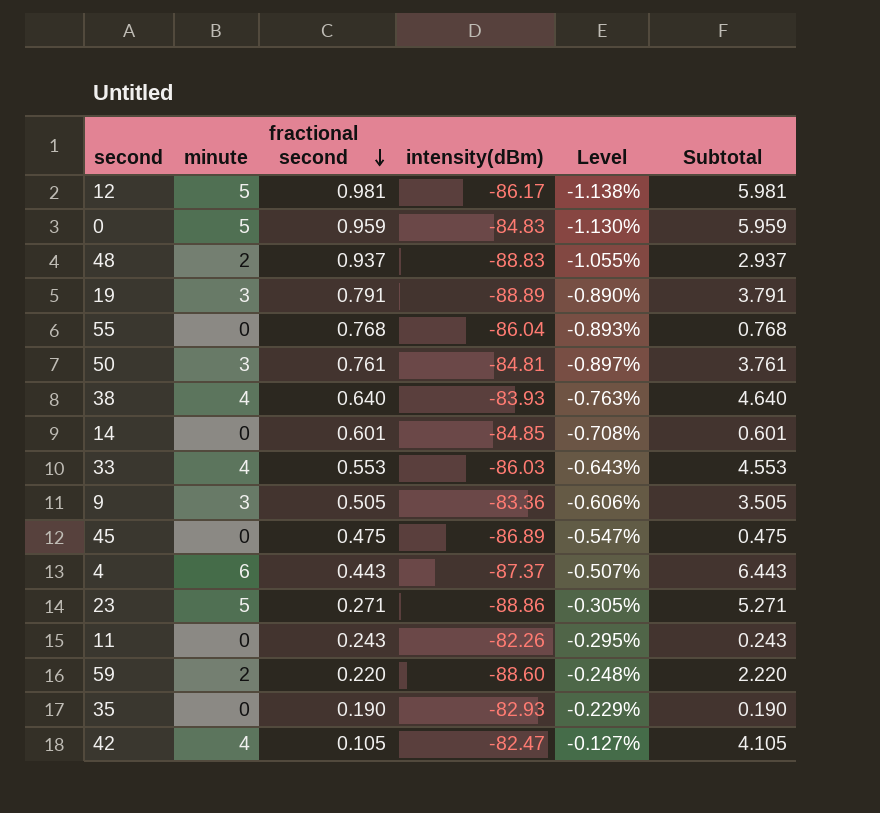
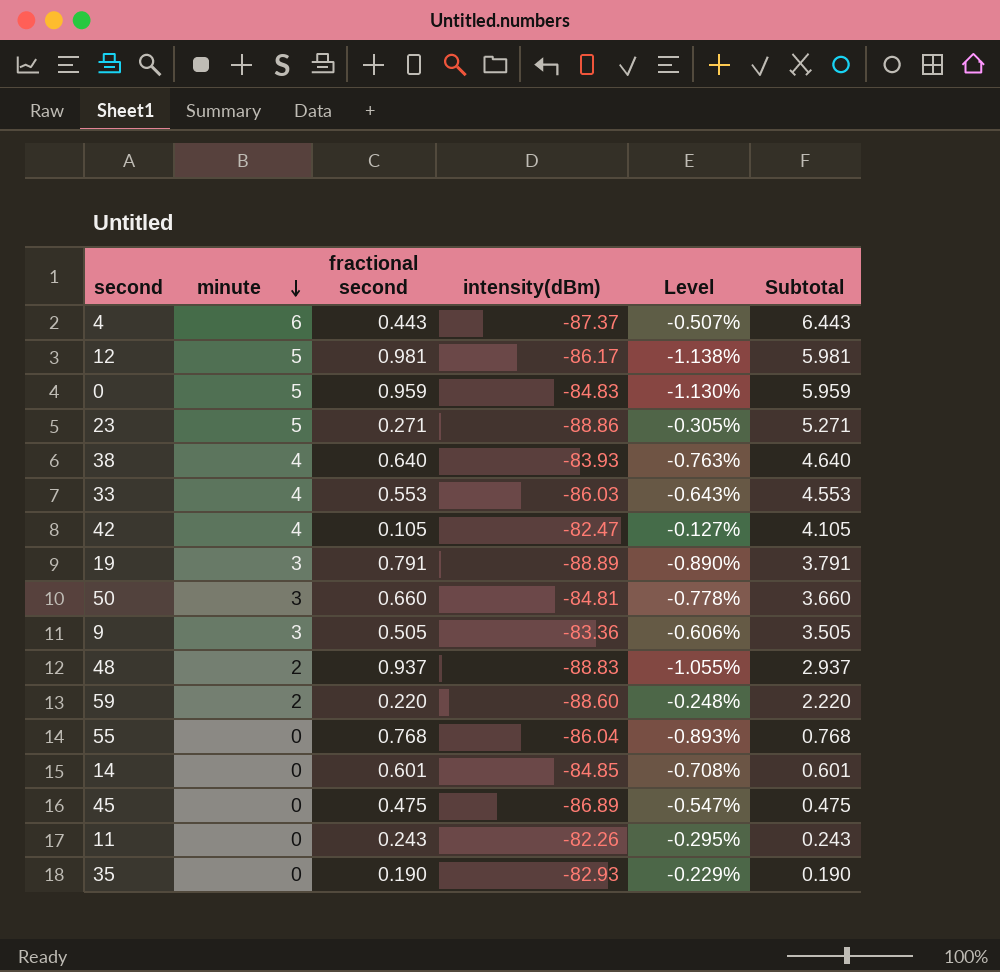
row order: fractional second descending -> minute descending
50 | fractional second: 0.761 -> 0.660
50 | Level: -0.897% -> -0.778%
50 | Subtotal: 3.761 -> 3.660

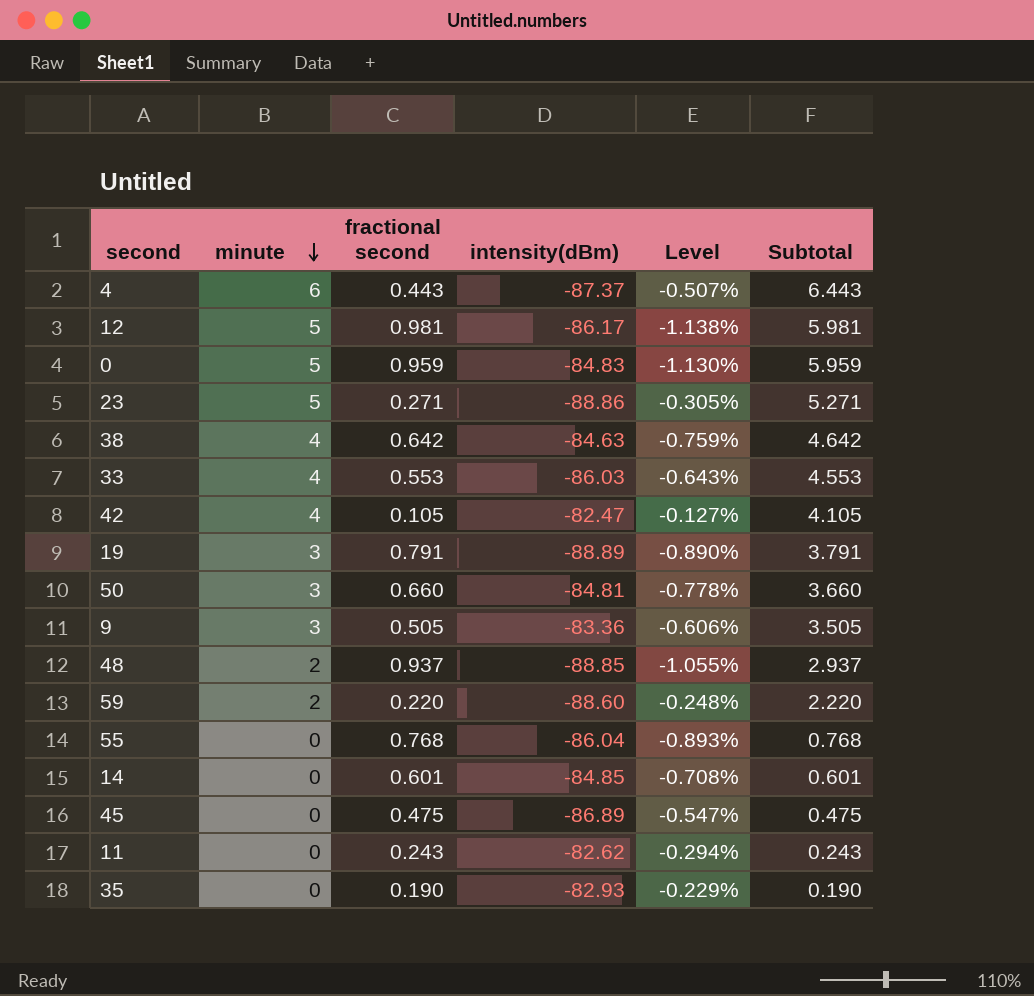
38 | fractional second: 0.640 -> 0.642
38 | intensity(dBm): -83.93 -> -84.63
38 | Level: -0.763% -> -0.759%
38 | Subtotal: 4.640 -> 4.642
48 | intensity(dBm): -88.83 -> -88.85
11 | intensity(dBm): -82.26 -> -82.62
11 | Level: -0.295% -> -0.294%

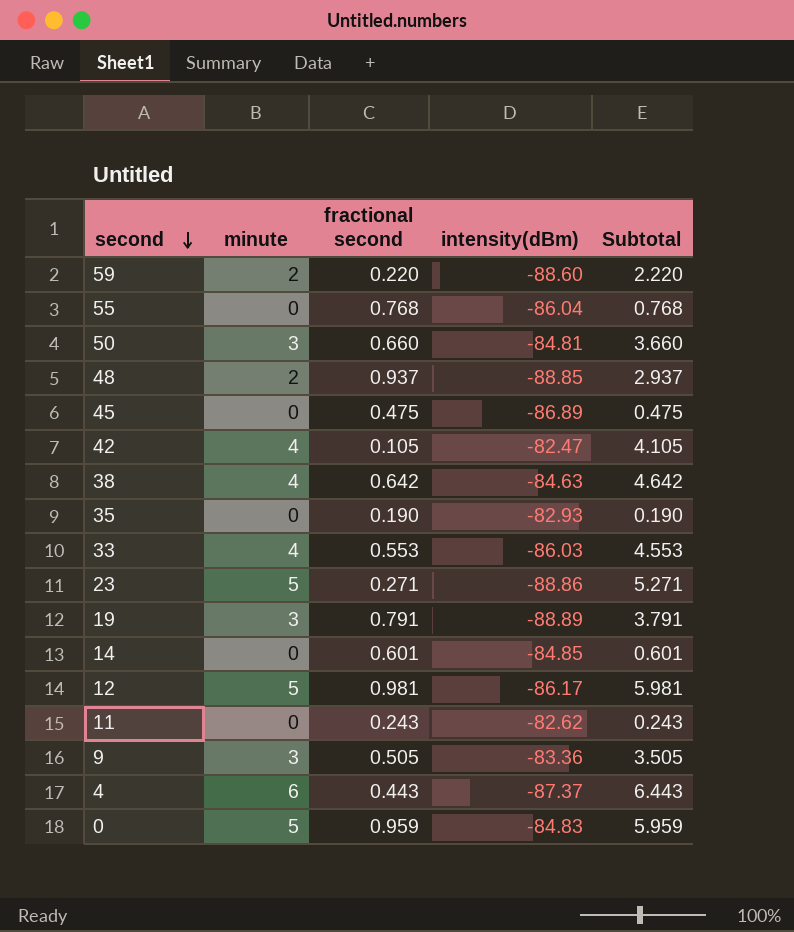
row order: minute descending -> second descending
column Level | formula: [fractional second] / [intensity(dBm)] -> none

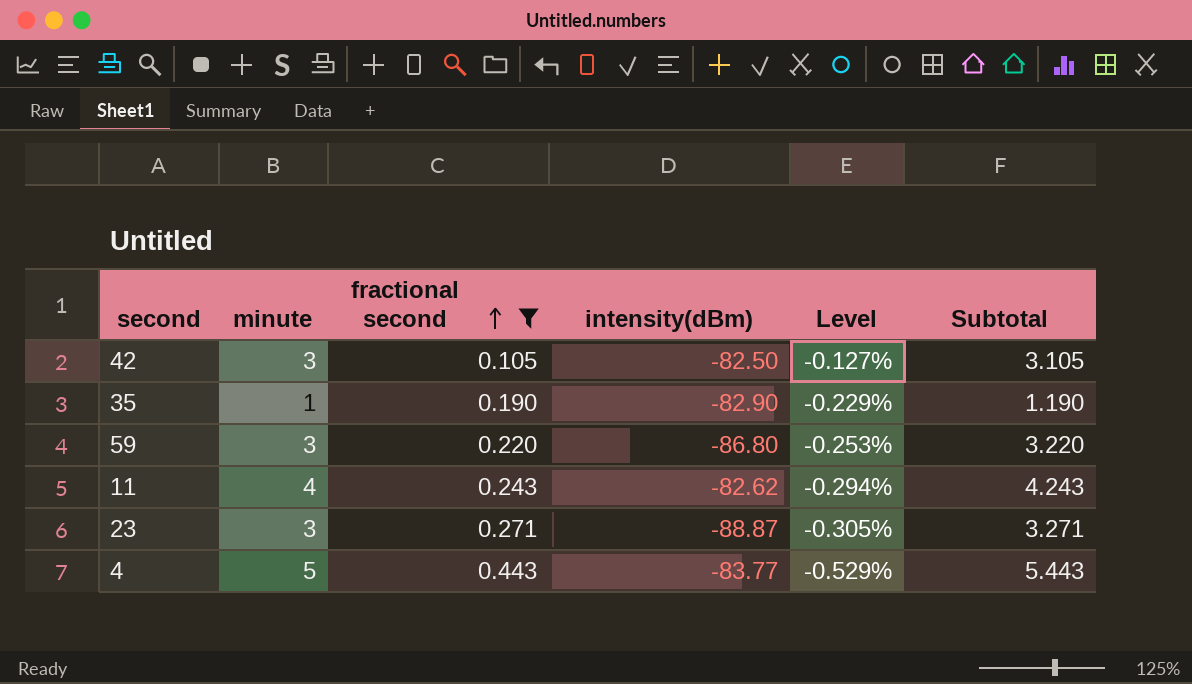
filter: none -> fractional second <= 0.443
row order: second descending -> fractional second ascending
column Level | formula: none -> [fractional second] / [intensity(dBm)]
42 | minute: 4 -> 3
42 | intensity(dBm): -82.47 -> -82.50
42 | Subtotal: 4.105 -> 3.105
35 | minute: 0 -> 1
35 | intensity(dBm): -82.93 -> -82.90
35 | Subtotal: 0.190 -> 1.190
59 | minute: 2 -> 3
59 | intensity(dBm): -88.60 -> -86.80
59 | Subtotal: 2.220 -> 3.220
11 | minute: 0 -> 4
11 | Subtotal: 0.243 -> 4.243
23 | minute: 5 -> 3
23 | intensity(dBm): -88.86 -> -88.87
23 | Subtotal: 5.271 -> 3.271
4 | minute: 6 -> 5
4 | intensity(dBm): -87.37 -> -83.77
4 | Subtotal: 6.443 -> 5.443

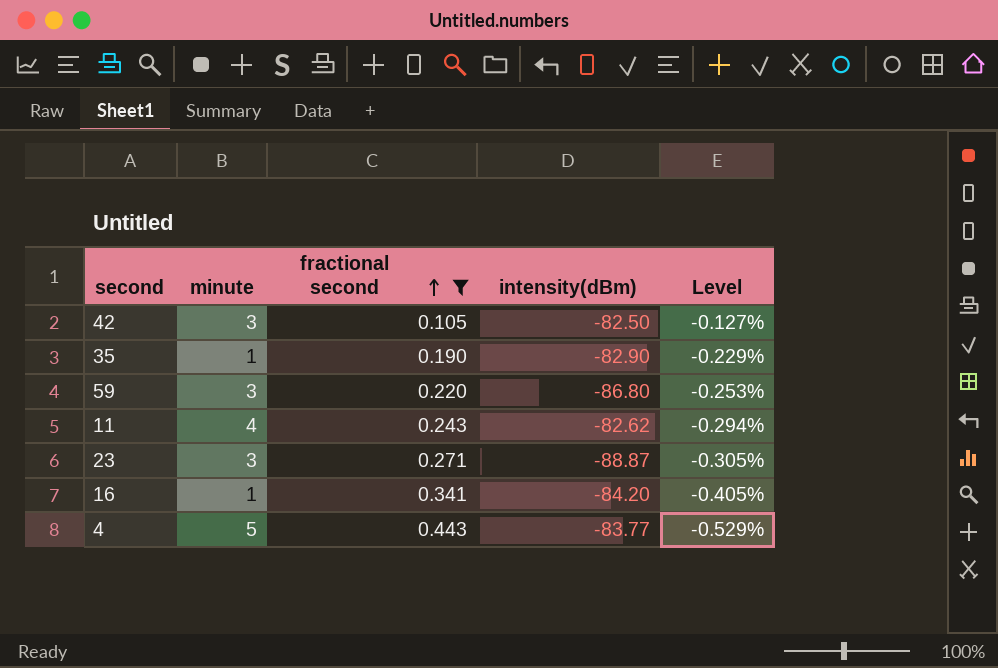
column Subtotal | formula: [minute] + [fractional second] -> none
row 16: none -> 1 | 0.341 | -84.20 | -0.405%

